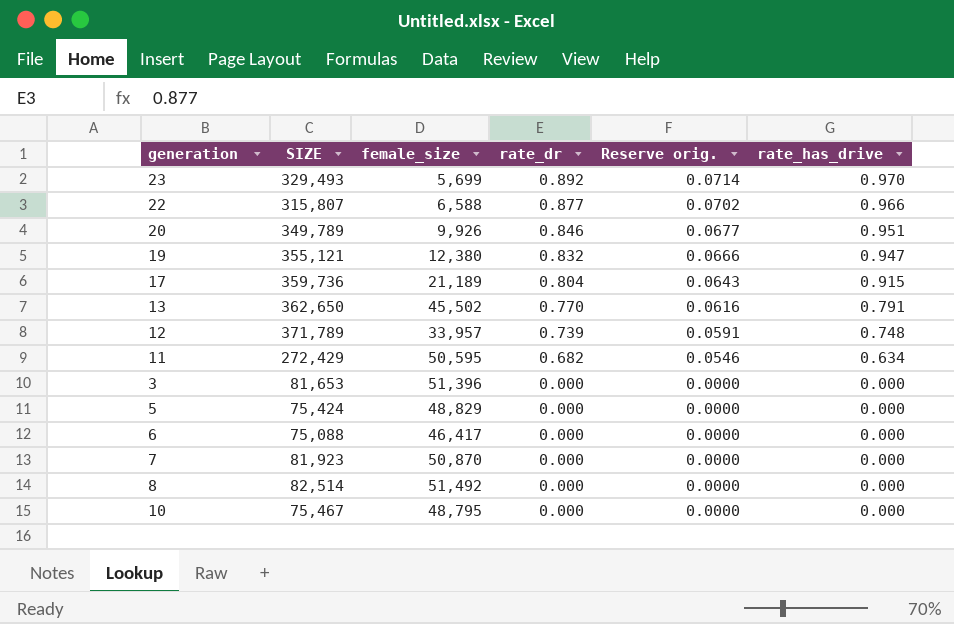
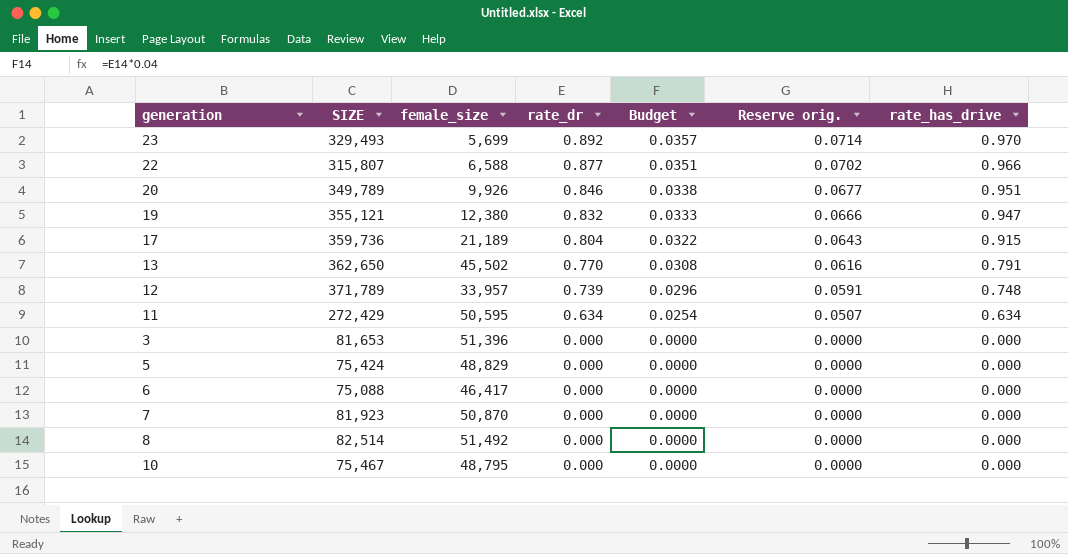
column Budget | formula: none -> [rate_dr] * 0.04
11 | rate_dr: 0.682 -> 0.634
11 | Reserve orig.: 0.0546 -> 0.0507

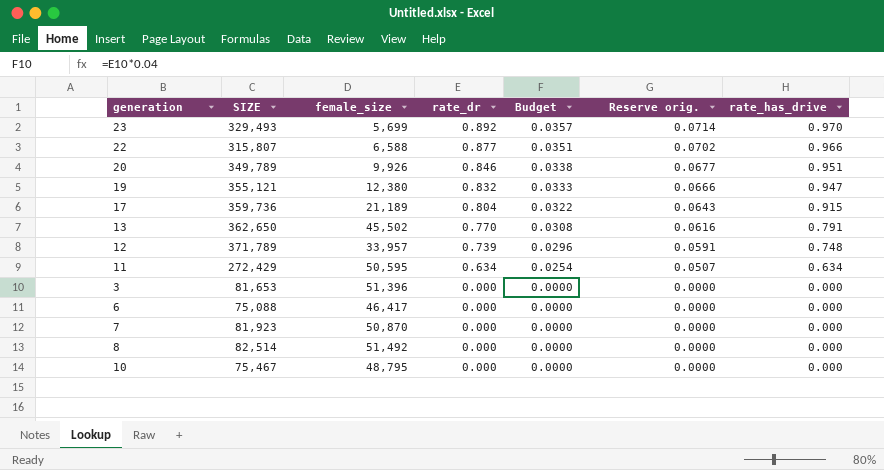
row 5: 75,424 | 48,829 | 0.000 | 0.0000 | 0.0000 | 0.000 -> none

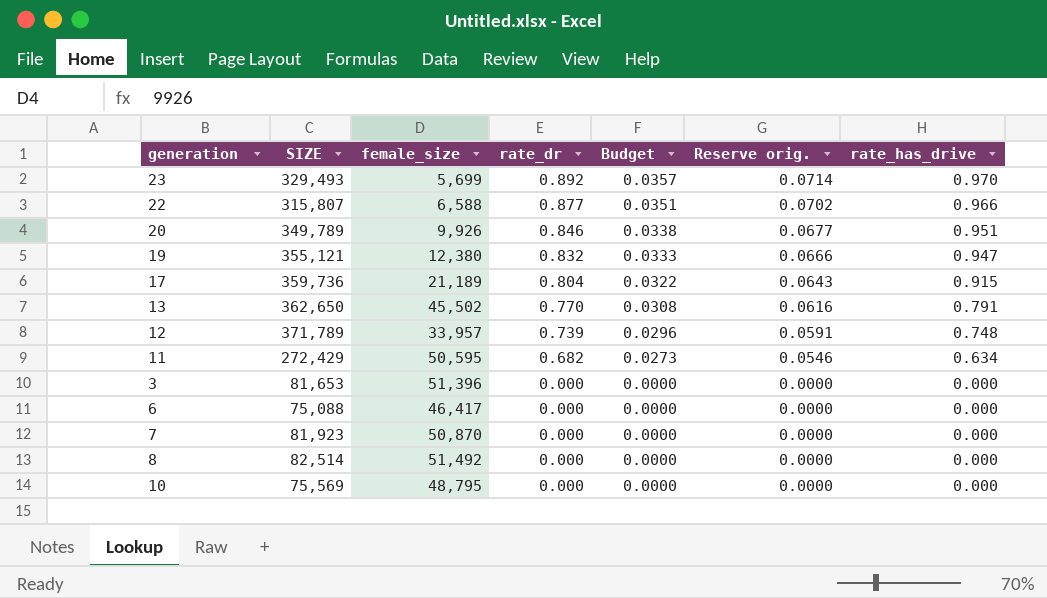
11 | rate_dr: 0.634 -> 0.682
11 | Budget: 0.0254 -> 0.0273
11 | Reserve orig.: 0.0507 -> 0.0546
10 | SIZE: 75,467 -> 75,569

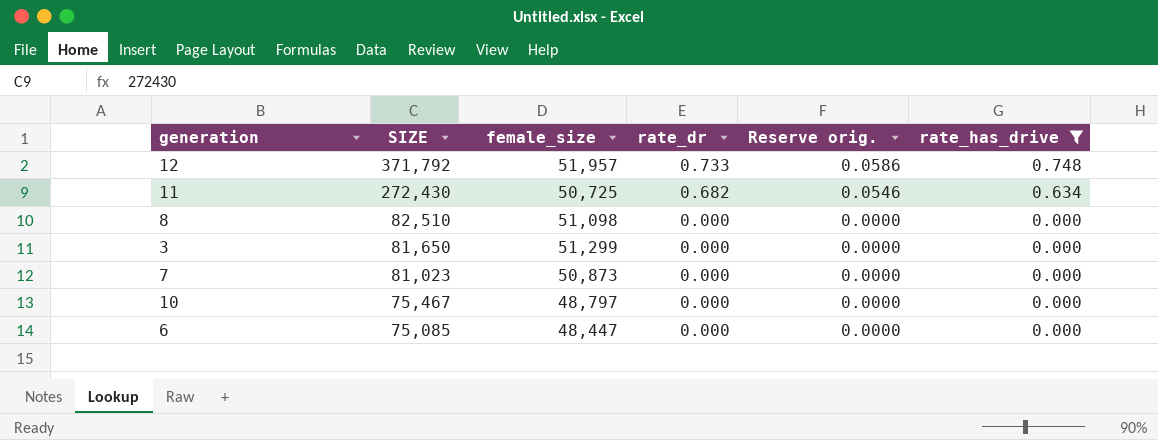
filter: none -> rate_has_drive <= 0.748
row order: rate_dr descending -> SIZE descending
column Budget | formula: [rate_dr] * 0.04 -> none
12 | SIZE: 371,789 -> 371,792
12 | female_size: 33,957 -> 51,957
12 | rate_dr: 0.739 -> 0.733
12 | Reserve orig.: 0.0591 -> 0.0586
11 | SIZE: 272,429 -> 272,430
11 | female_size: 50,595 -> 50,725
8 | SIZE: 82,514 -> 82,510
8 | female_size: 51,492 -> 51,098
3 | SIZE: 81,653 -> 81,650
3 | female_size: 51,396 -> 51,299
7 | SIZE: 81,923 -> 81,023
7 | female_size: 50,870 -> 50,873
10 | SIZE: 75,569 -> 75,467
10 | female_size: 48,795 -> 48,797
6 | SIZE: 75,088 -> 75,085
6 | female_size: 46,417 -> 48,447

